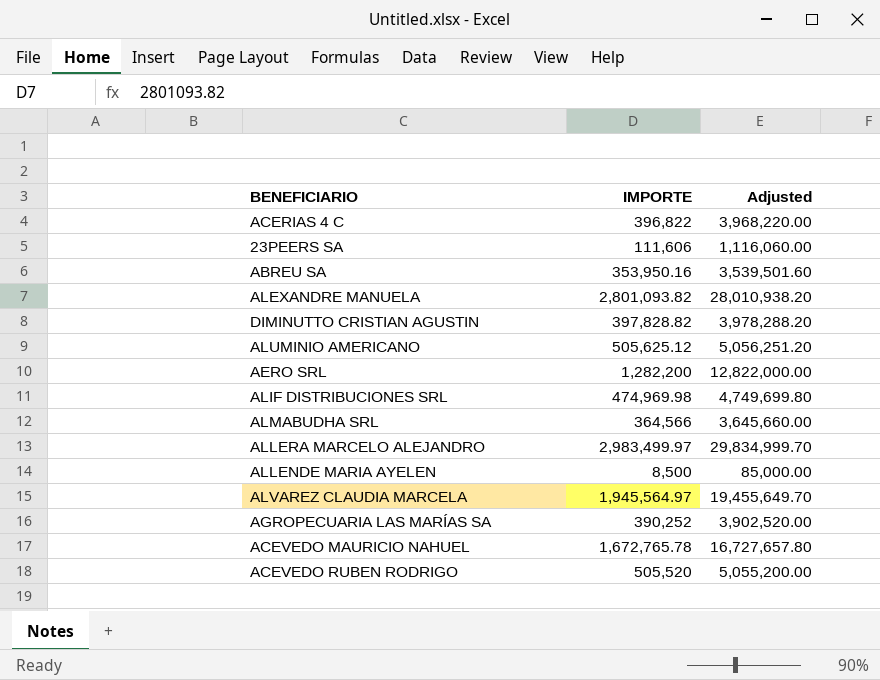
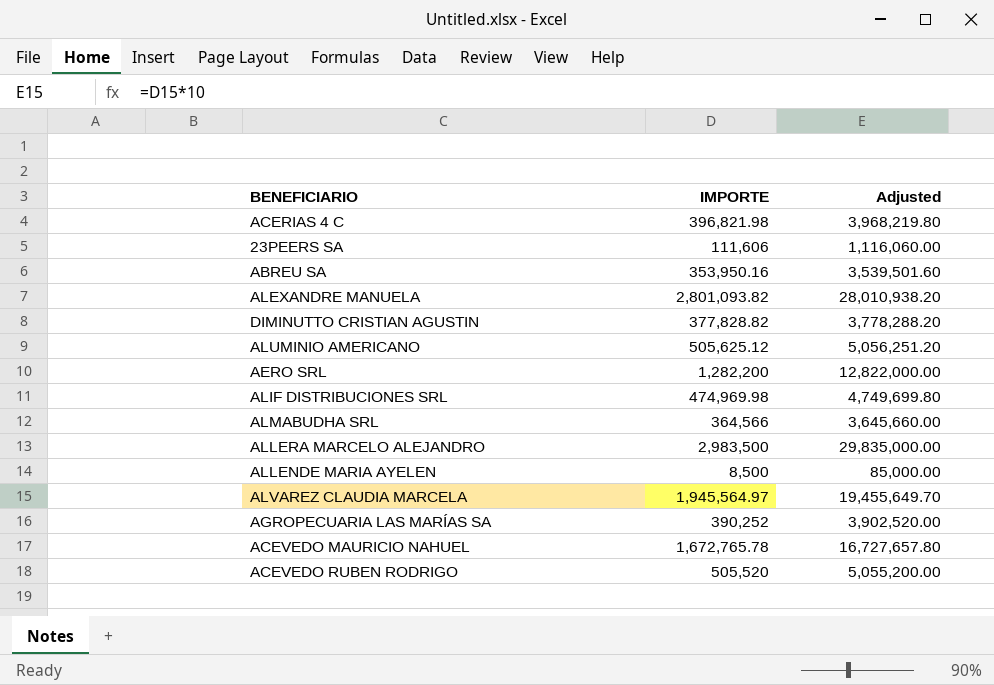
ACERIAS 4 C | IMPORTE: 396,822 -> 396,821.98
ACERIAS 4 C | Adjusted: 3,968,220.00 -> 3,968,219.80
DIMINUTTO CRISTIAN AGUSTIN | IMPORTE: 397,828.82 -> 377,828.82
DIMINUTTO CRISTIAN AGUSTIN | Adjusted: 3,978,288.20 -> 3,778,288.20
ALLERA MARCELO ALEJANDRO | IMPORTE: 2,983,499.97 -> 2,983,500
ALLERA MARCELO ALEJANDRO | Adjusted: 29,834,999.70 -> 29,835,000.00

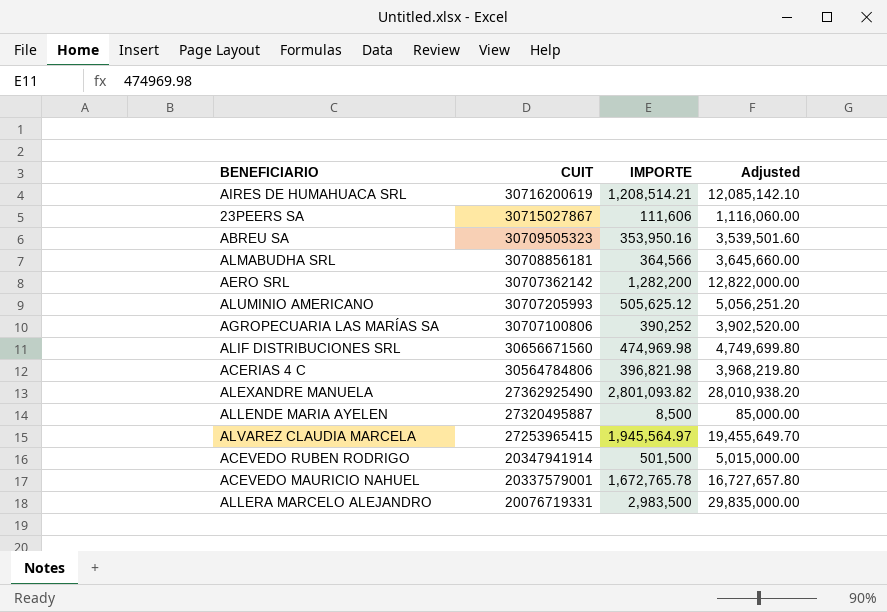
row order: none -> CUIT descending
column CUIT | position: none -> 2
row DIMINUTTO CRISTIAN AGUSTIN: 377,828.82 | 3,778,288.20 -> none
row AIRES DE HUMAHUACA SRL: none -> 30716200619 | 1,208,514.21 | 12,085,142.10
ACEVEDO RUBEN RODRIGO | IMPORTE: 505,520 -> 501,500
ACEVEDO RUBEN RODRIGO | Adjusted: 5,055,200.00 -> 5,015,000.00

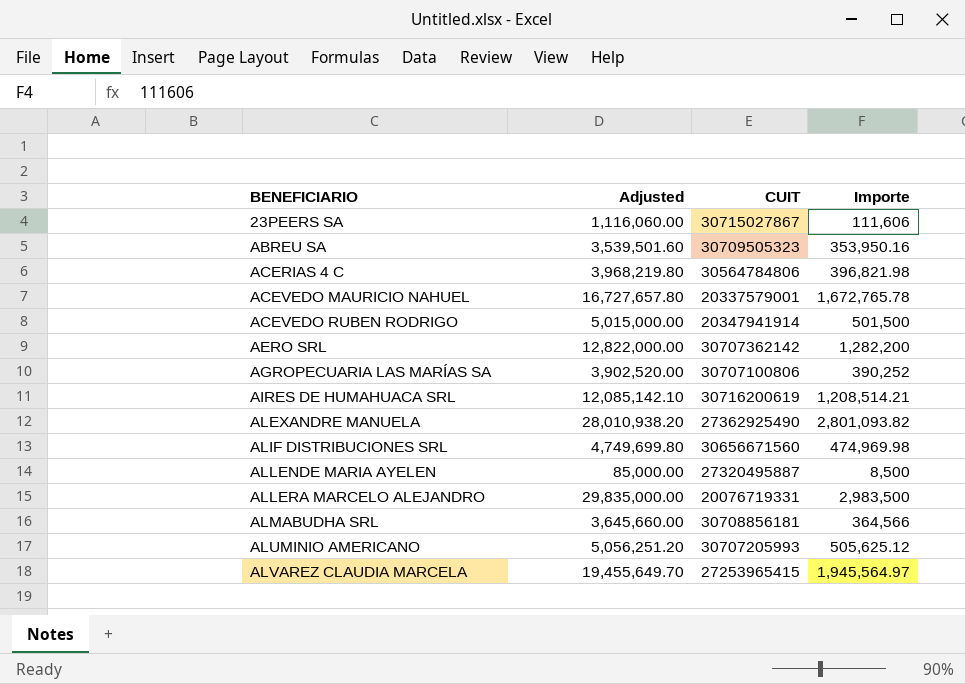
row order: CUIT descending -> BENEFICIARIO ascending
column Adjusted | position: 4 -> 2
column name: IMPORTE -> Importe

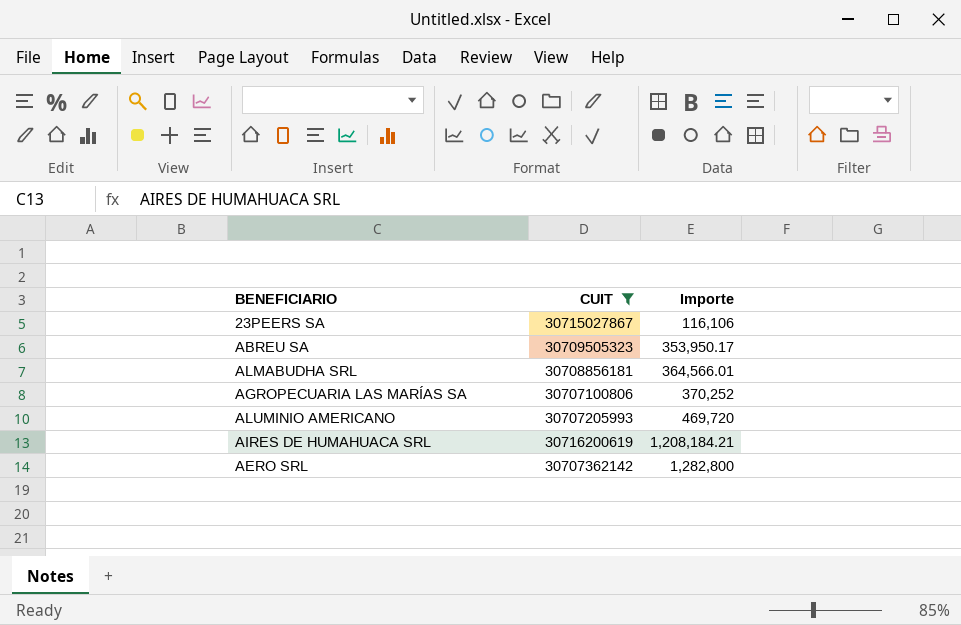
filter: none -> CUIT >= 30707100806
row order: BENEFICIARIO ascending -> Importe ascending
column Adjusted | formula: [Importe] * 10 -> none
23PEERS SA | Importe: 111,606 -> 116,106
ABREU SA | Importe: 353,950.16 -> 353,950.17
ALMABUDHA SRL | Importe: 364,566 -> 364,566.01
AGROPECUARIA LAS MARÍAS SA | Importe: 390,252 -> 370,252
ALUMINIO AMERICANO | Importe: 505,625.12 -> 469,720
AIRES DE HUMAHUACA SRL | Importe: 1,208,514.21 -> 1,208,184.21
AERO SRL | Importe: 1,282,200 -> 1,282,800

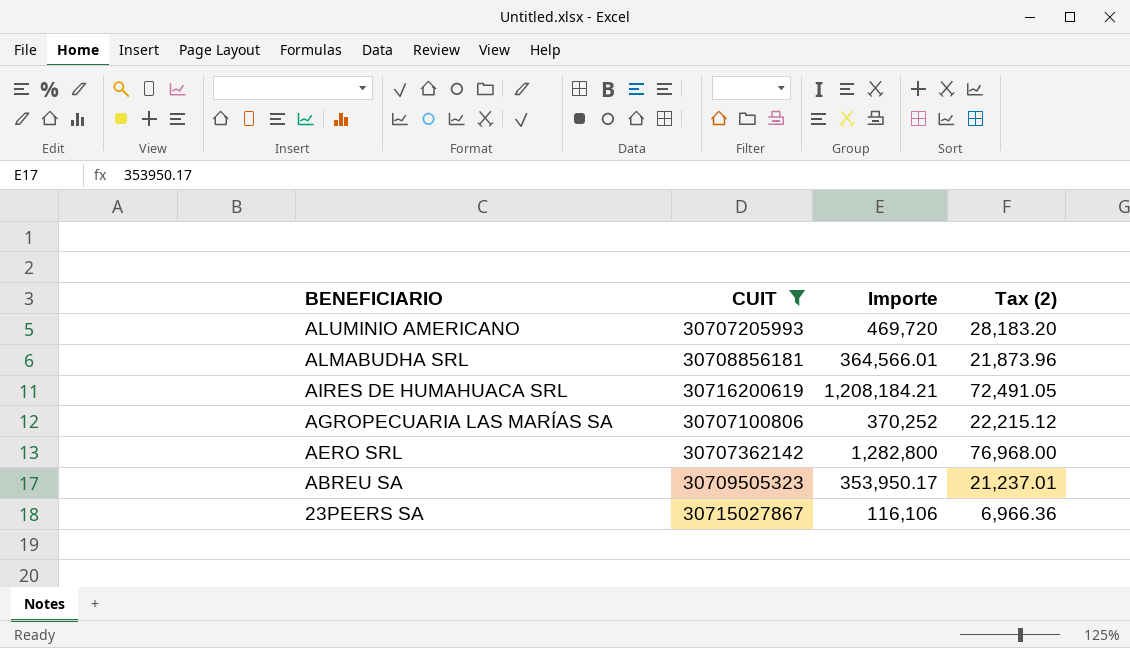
row order: Importe ascending -> BENEFICIARIO descending
column Tax (2) | formula: none -> [Importe] * 0.06

